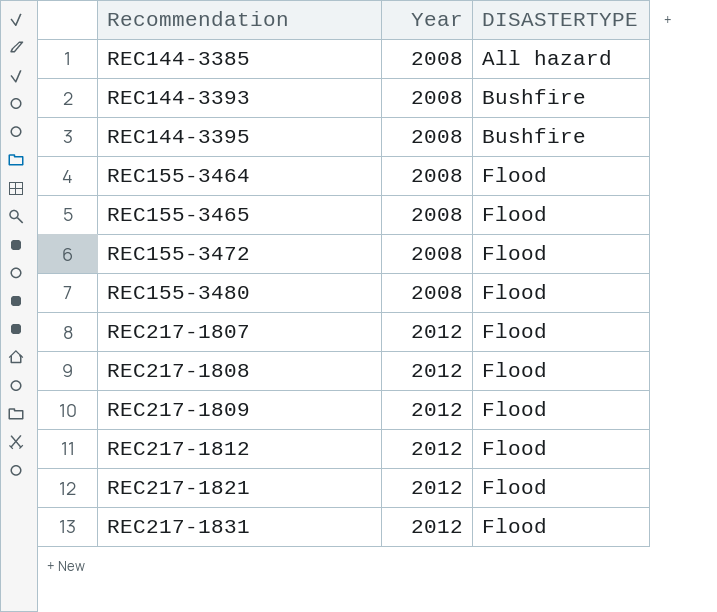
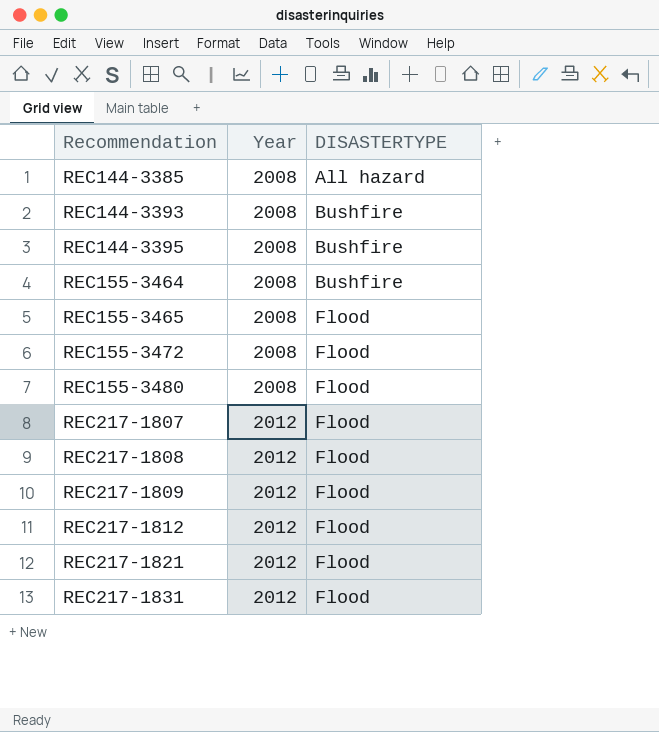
REC155-3464 | DISASTERTYPE: Flood -> Bushfire

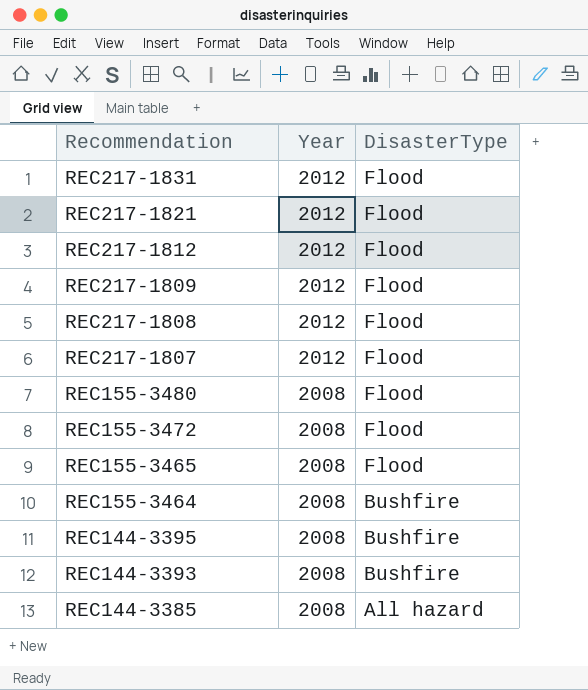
row order: Recommendation ascending -> Recommendation descending
column name: DISASTERTYPE -> DisasterType

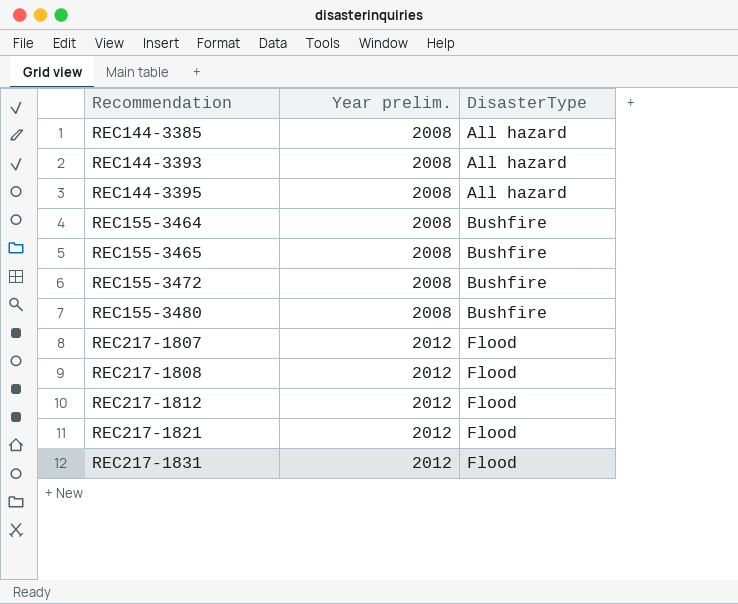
row order: Recommendation descending -> Recommendation ascending
column name: Year -> Year prelim.
row REC217-1809: 2012 | Flood -> none
REC144-3393 | DisasterType: Bushfire -> All hazard
REC144-3395 | DisasterType: Bushfire -> All hazard
REC155-3465 | DisasterType: Flood -> Bushfire
REC155-3472 | DisasterType: Flood -> Bushfire
REC155-3480 | DisasterType: Flood -> Bushfire

